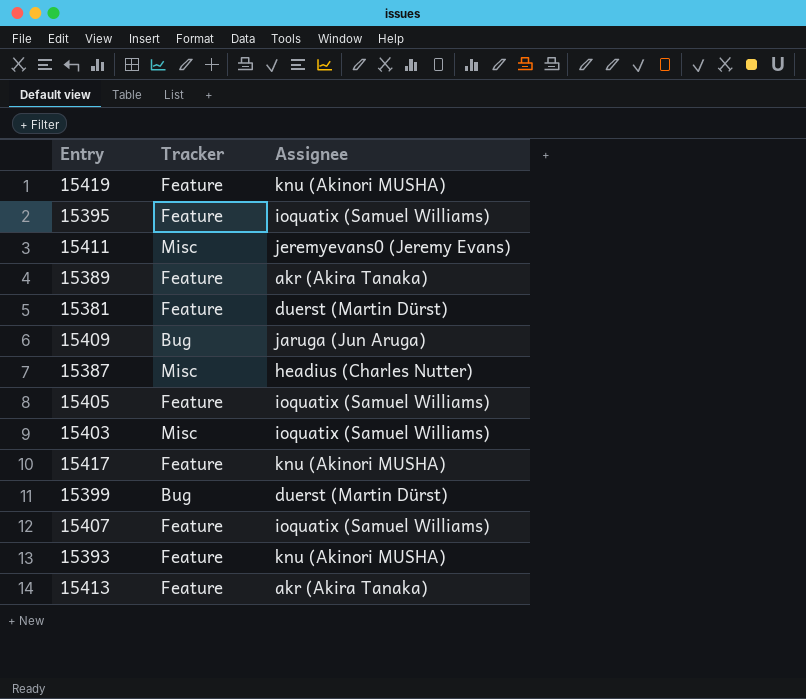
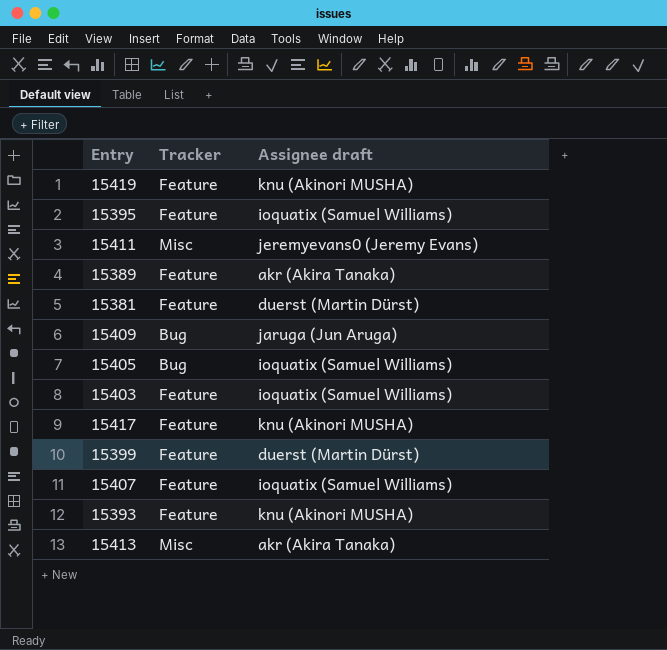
column name: Assignee -> Assignee draft
row 15387: Misc | headius (Charles Nutter) -> none
15405 | Tracker: Feature -> Bug
15403 | Tracker: Misc -> Feature
15399 | Tracker: Bug -> Feature
15413 | Tracker: Feature -> Misc

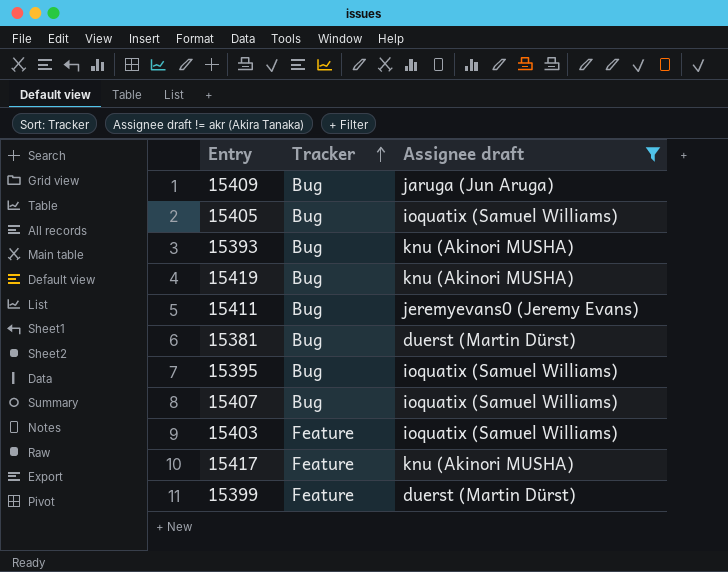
filter: none -> Assignee draft != akr (Akira Tanaka)
row order: none -> Tracker ascending
15393 | Tracker: Feature -> Bug
15419 | Tracker: Feature -> Bug
15411 | Tracker: Misc -> Bug
15381 | Tracker: Feature -> Bug
15395 | Tracker: Feature -> Bug
15407 | Tracker: Feature -> Bug

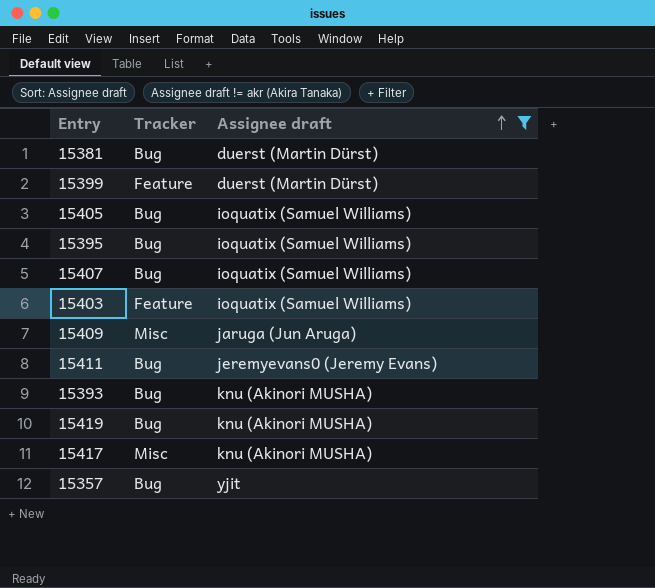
row order: Tracker ascending -> Assignee draft ascending
15409 | Tracker: Bug -> Misc
15417 | Tracker: Feature -> Misc
row 15357: none -> Bug | yjit

